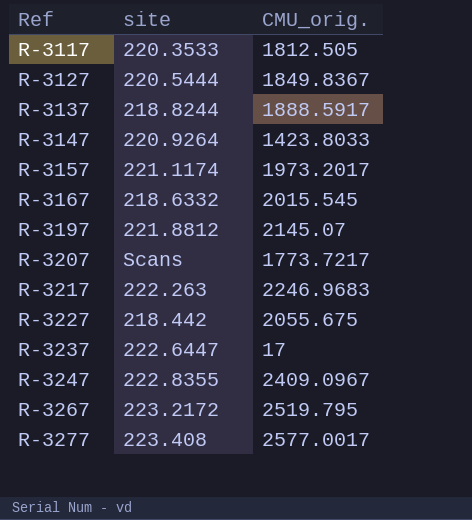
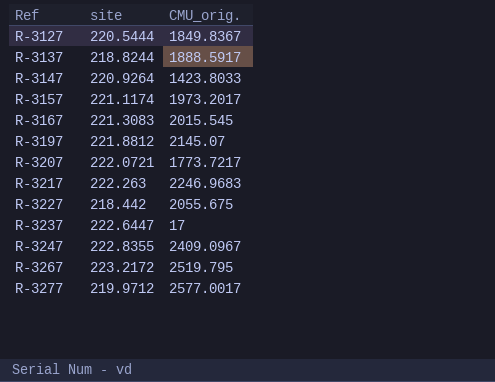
row R-3117: 220.3533 | 1812.505 -> none
R-3167 | site: 218.6332 -> 221.3083
R-3207 | site: Scans -> 222.0721
R-3277 | site: 223.408 -> 219.9712

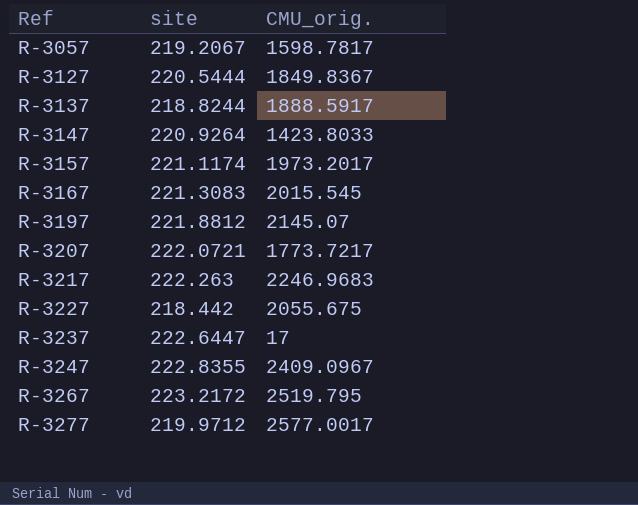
row R-3057: none -> 219.2067 | 1598.7817

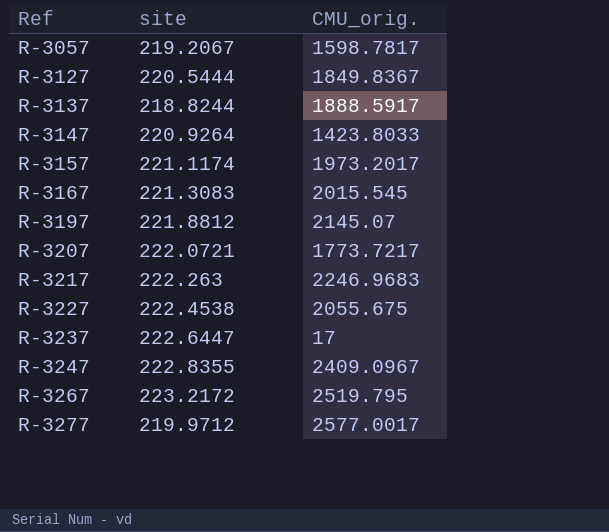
R-3227 | site: 218.442 -> 222.4538

